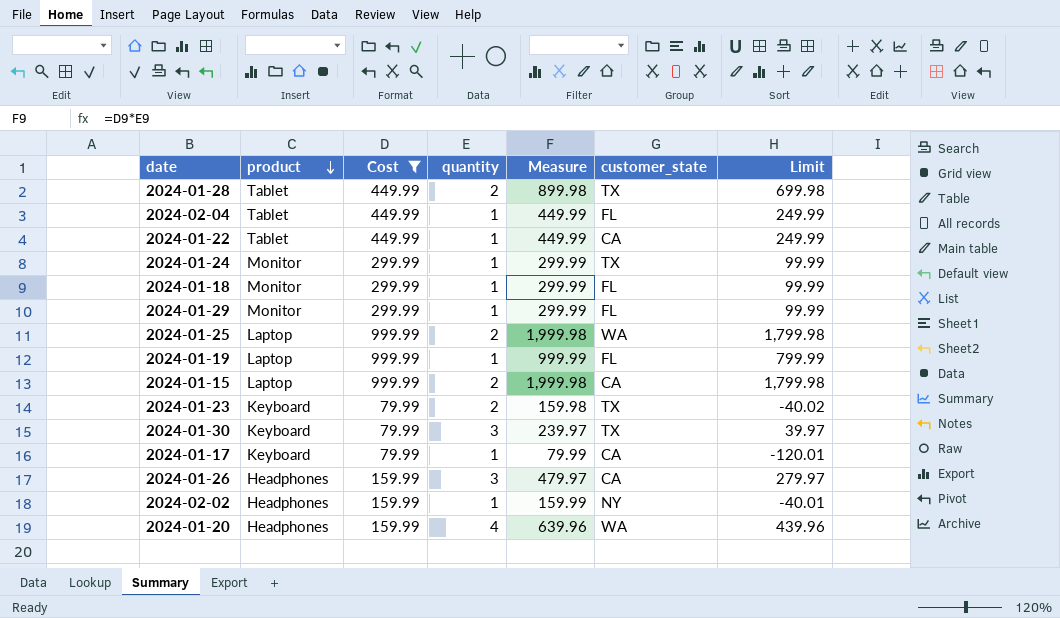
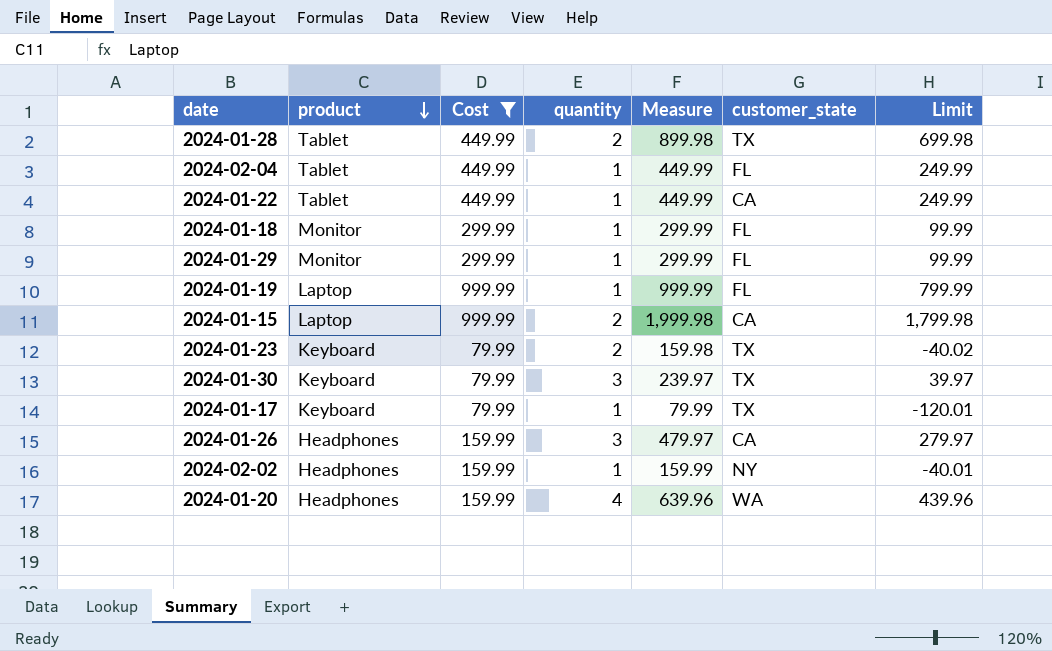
row 2024-01-24: Monitor | 299.99 | 1 | 299.99 | TX | 99.99 -> none
row 2024-01-25: Laptop | 999.99 | 2 | 1,999.98 | WA | 1,799.98 -> none
2024-01-17 | customer_state: CA -> TX

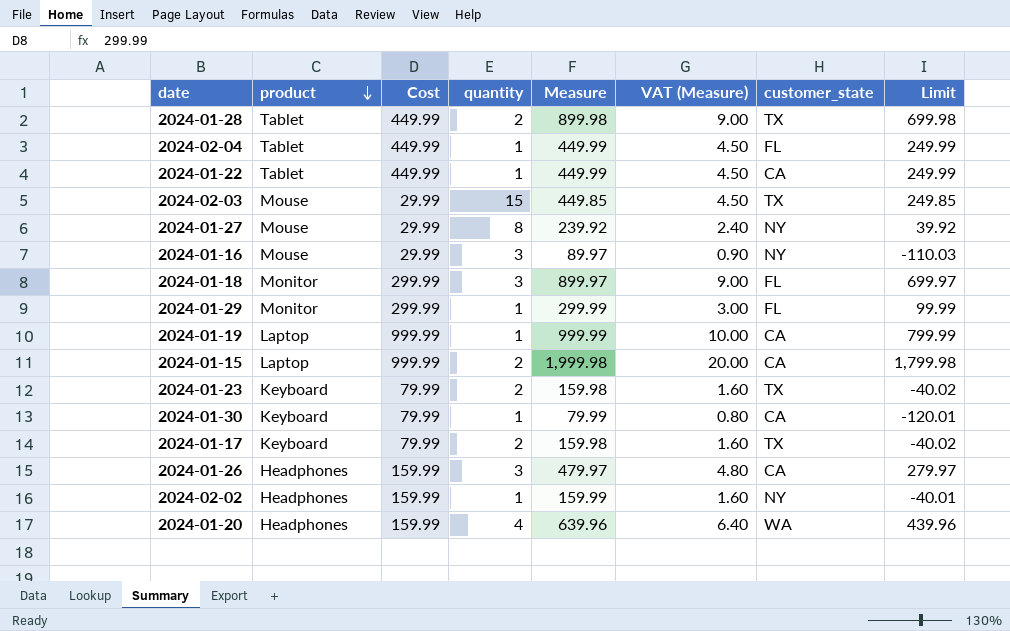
filter: Cost != 29.99 -> none
column VAT (Measure) | formula: none -> [Measure] * 0.01
2024-01-18 | quantity: 1 -> 3
2024-01-18 | Measure: 299.99 -> 899.97
2024-01-18 | Limit: 99.99 -> 699.97
2024-01-19 | customer_state: FL -> CA
2024-01-30 | quantity: 3 -> 1
2024-01-30 | Measure: 239.97 -> 79.99
2024-01-30 | customer_state: TX -> CA
2024-01-30 | Limit: 39.97 -> -120.01
2024-01-17 | quantity: 1 -> 2
2024-01-17 | Measure: 79.99 -> 159.98
2024-01-17 | Limit: -120.01 -> -40.02

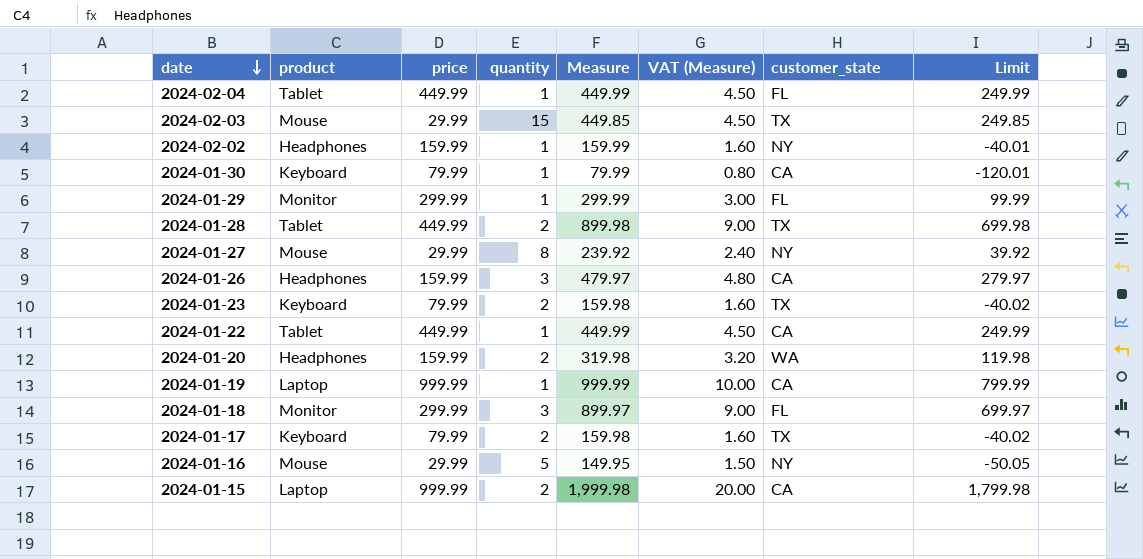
row order: product descending -> date descending
column name: Cost -> price
2024-01-20 | quantity: 4 -> 2
2024-01-20 | Measure: 639.96 -> 319.98
2024-01-20 | VAT (Measure): 6.40 -> 3.20
2024-01-20 | Limit: 439.96 -> 119.98
2024-01-16 | quantity: 3 -> 5
2024-01-16 | Measure: 89.97 -> 149.95
2024-01-16 | VAT (Measure): 0.90 -> 1.50
2024-01-16 | Limit: -110.03 -> -50.05

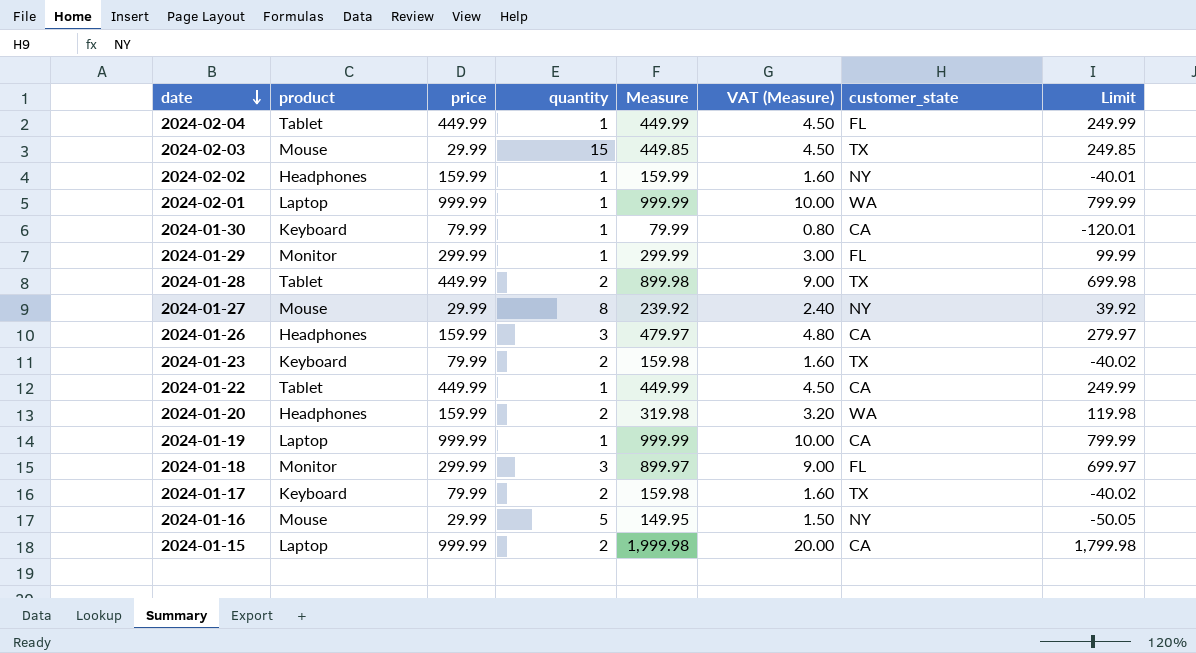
row 2024-02-01: none -> Laptop | 999.99 | 1 | 999.99 | 10.00 | WA | 799.99

